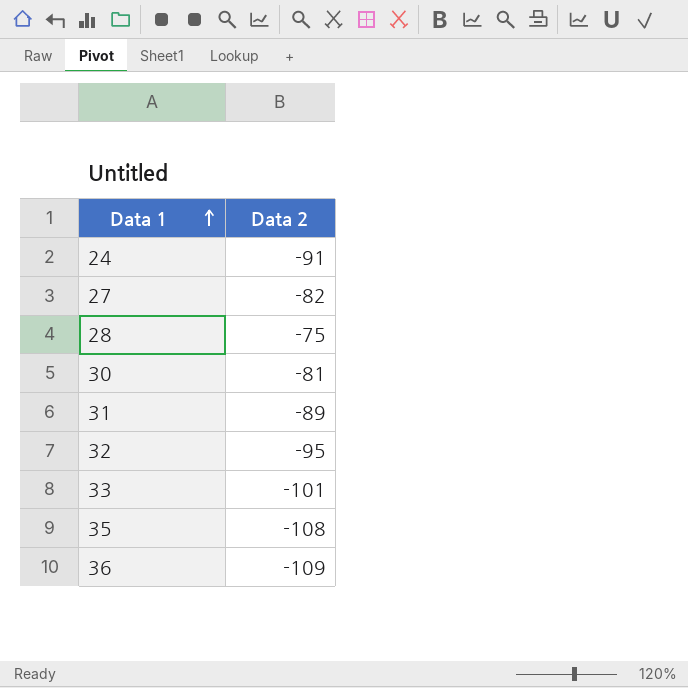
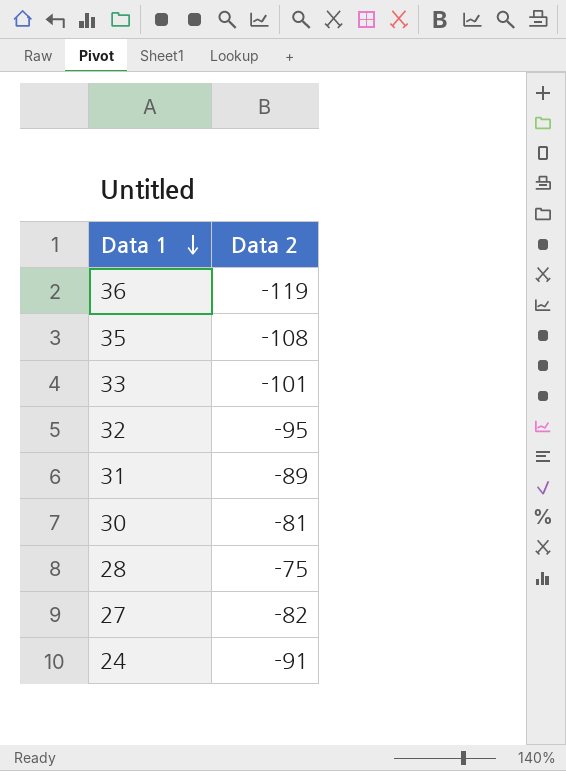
row order: Data 1 ascending -> Data 1 descending
36 | Data 2: -109 -> -119

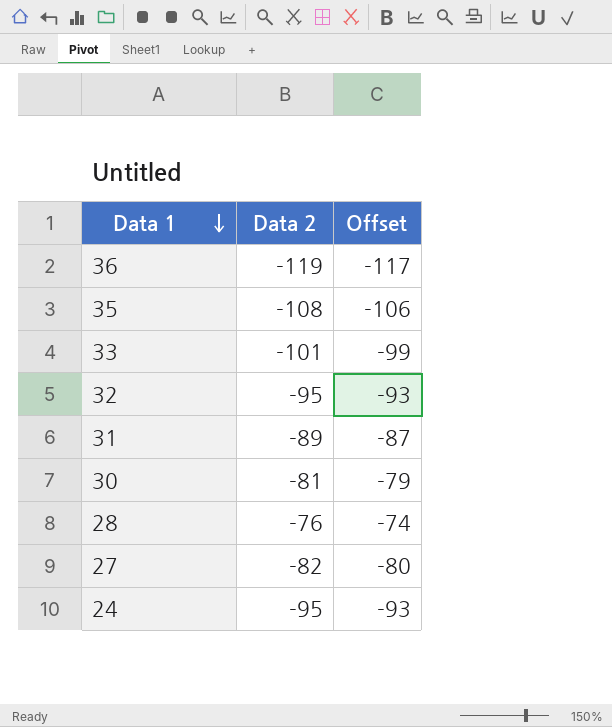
column Offset | formula: none -> [Data 2] + 2
28 | Data 2: -75 -> -76
24 | Data 2: -91 -> -95

